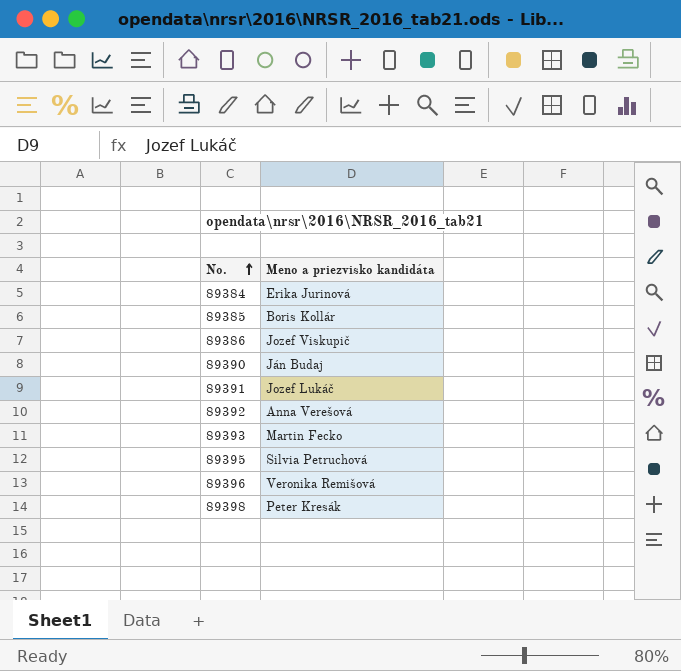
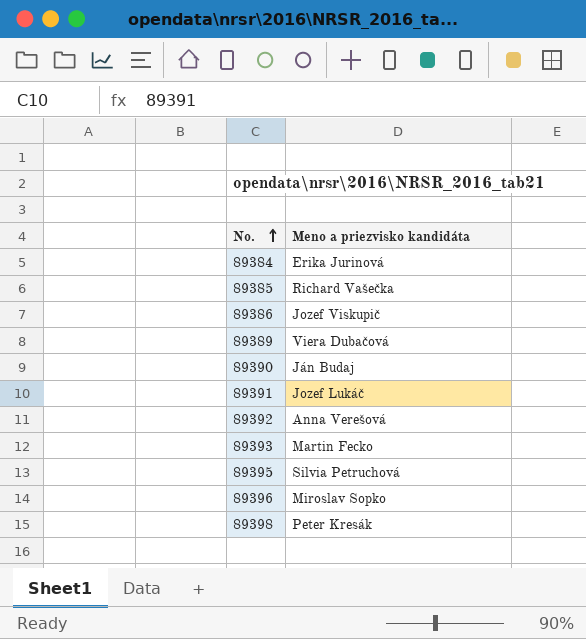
89385 | Meno a priezvisko kandidáta: Boris Kollár -> Richard Vašečka
row 89389: none -> Viera Dubačová
89396 | Meno a priezvisko kandidáta: Veronika Remišová -> Miroslav Sopko

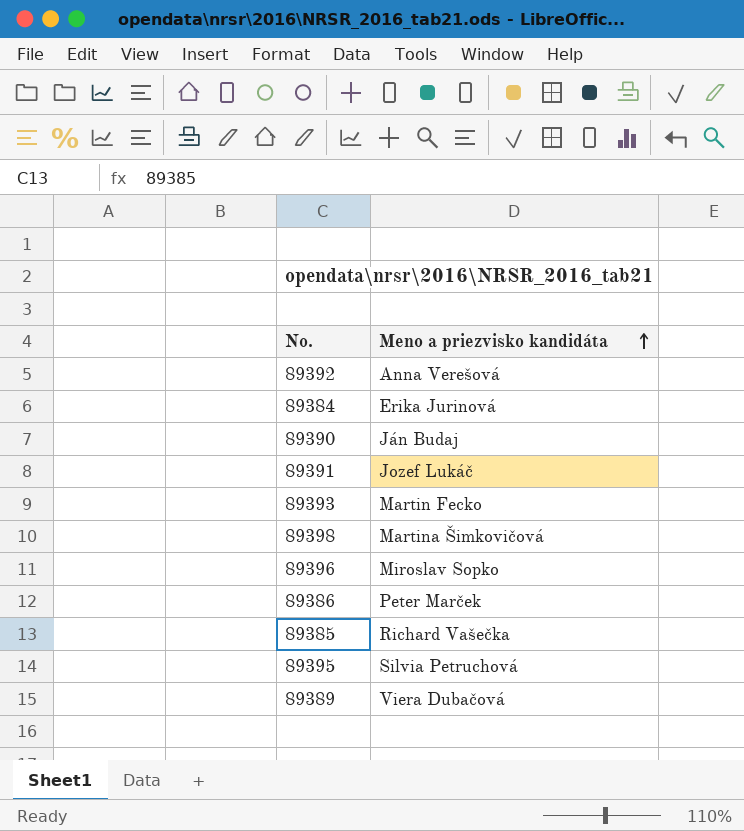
row order: No. ascending -> Meno a priezvisko kandidáta ascending
89398 | Meno a priezvisko kandidáta: Peter Kresák -> Martina Šimkovičová
89386 | Meno a priezvisko kandidáta: Jozef Viskupič -> Peter Marček

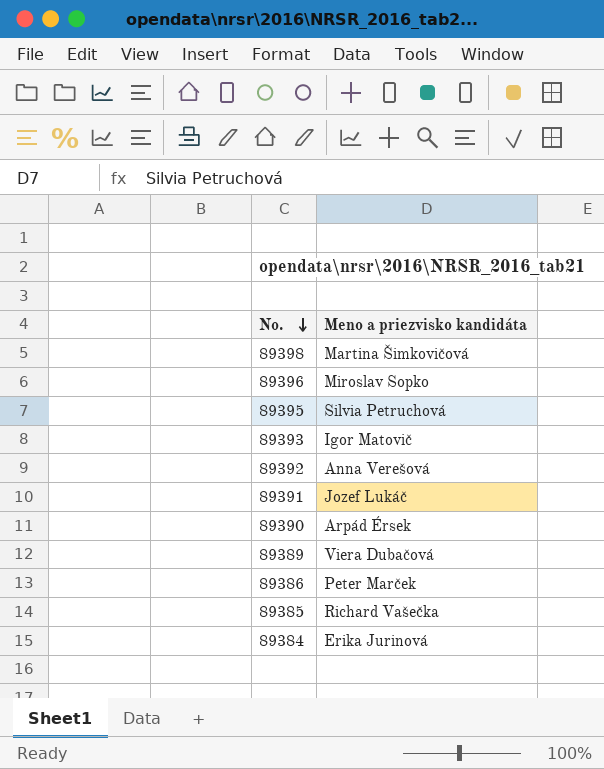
row order: Meno a priezvisko kandidáta ascending -> No. descending
89393 | Meno a priezvisko kandidáta: Martin Fecko -> Igor Matovič
89390 | Meno a priezvisko kandidáta: Ján Budaj -> Arpád Érsek

